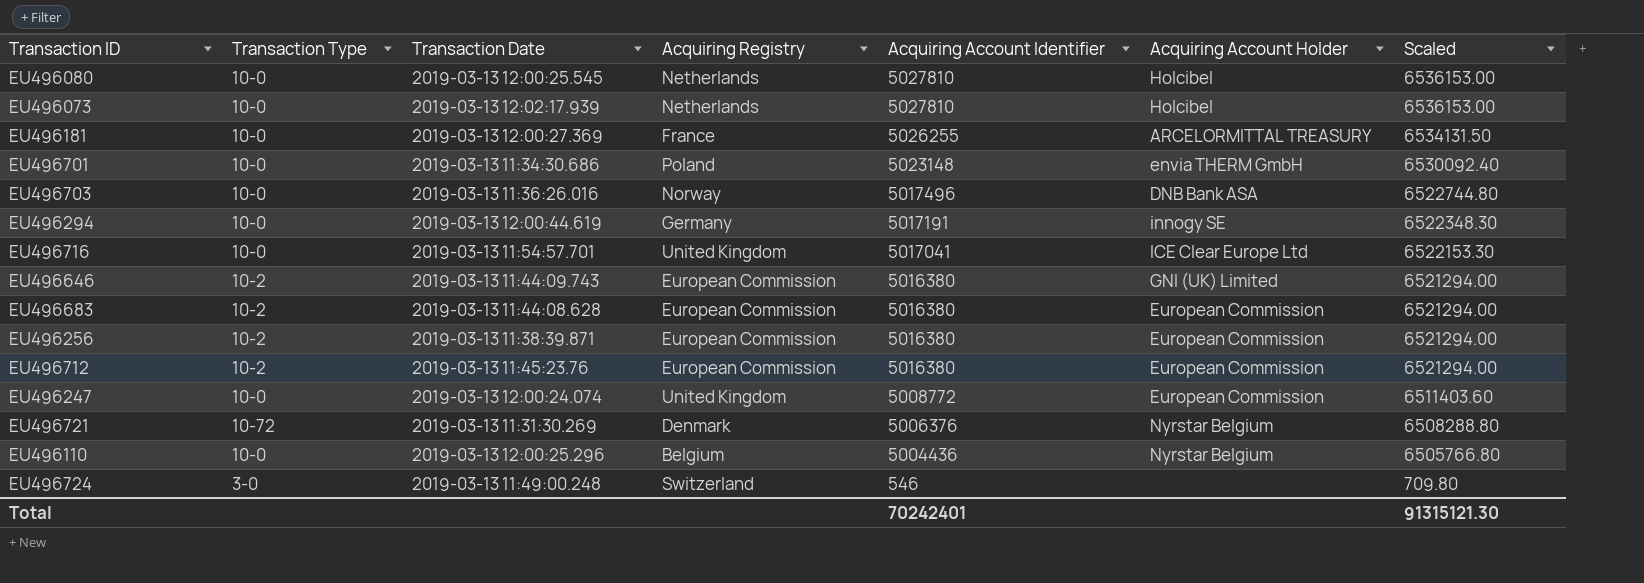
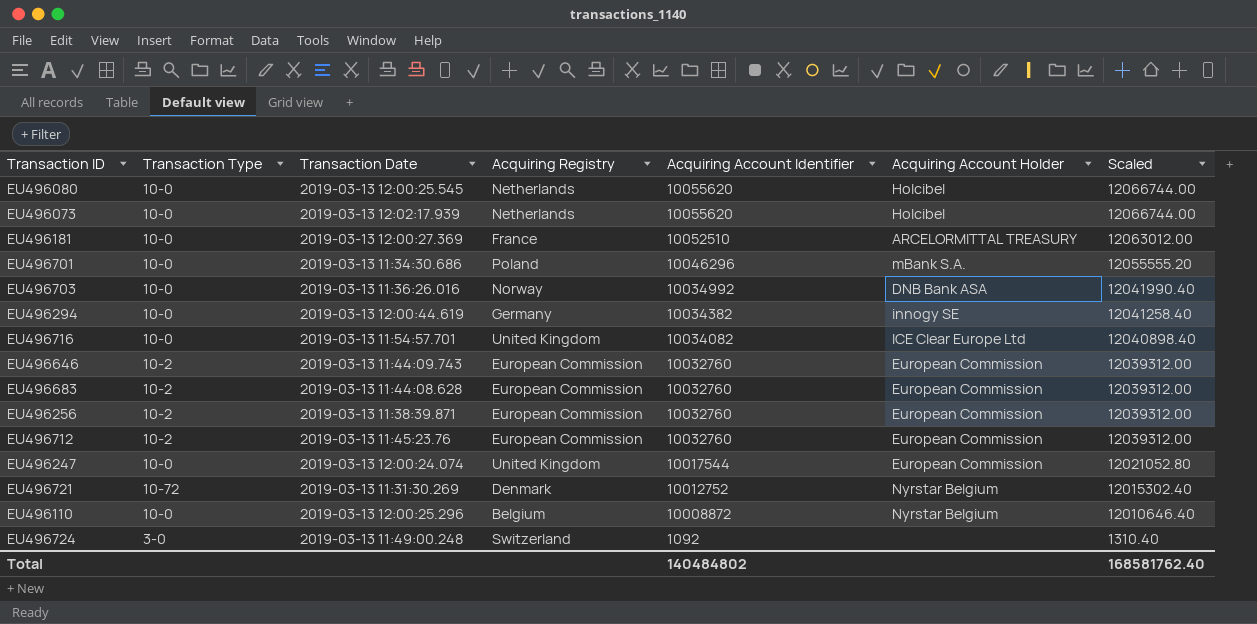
column Scaled | formula: [Acquiring Account Identifier] * 1.3 -> [Acquiring Account Identifier] * 1.2
EU496080 | Acquiring Account Identifier: 5027810 -> 10055620
EU496073 | Acquiring Account Identifier: 5027810 -> 10055620
EU496181 | Acquiring Account Identifier: 5026255 -> 10052510
EU496701 | Acquiring Account Identifier: 5023148 -> 10046296
EU496701 | Acquiring Account Holder: envia THERM GmbH -> mBank S.A.
EU496703 | Acquiring Account Identifier: 5017496 -> 10034992
EU496294 | Acquiring Account Identifier: 5017191 -> 10034382
EU496716 | Acquiring Account Identifier: 5017041 -> 10034082
EU496646 | Acquiring Account Identifier: 5016380 -> 10032760
EU496646 | Acquiring Account Holder: GNI (UK) Limited -> European Commission
EU496683 | Acquiring Account Identifier: 5016380 -> 10032760
EU496256 | Acquiring Account Identifier: 5016380 -> 10032760
EU496712 | Acquiring Account Identifier: 5016380 -> 10032760
EU496247 | Acquiring Account Identifier: 5008772 -> 10017544
EU496721 | Acquiring Account Identifier: 5006376 -> 10012752
EU496110 | Acquiring Account Identifier: 5004436 -> 10008872
EU496724 | Acquiring Account Identifier: 546 -> 1092
Total | Acquiring Account Identifier: 70242401 -> 140484802
Total | Scaled: 91315121.30 -> 168581762.40

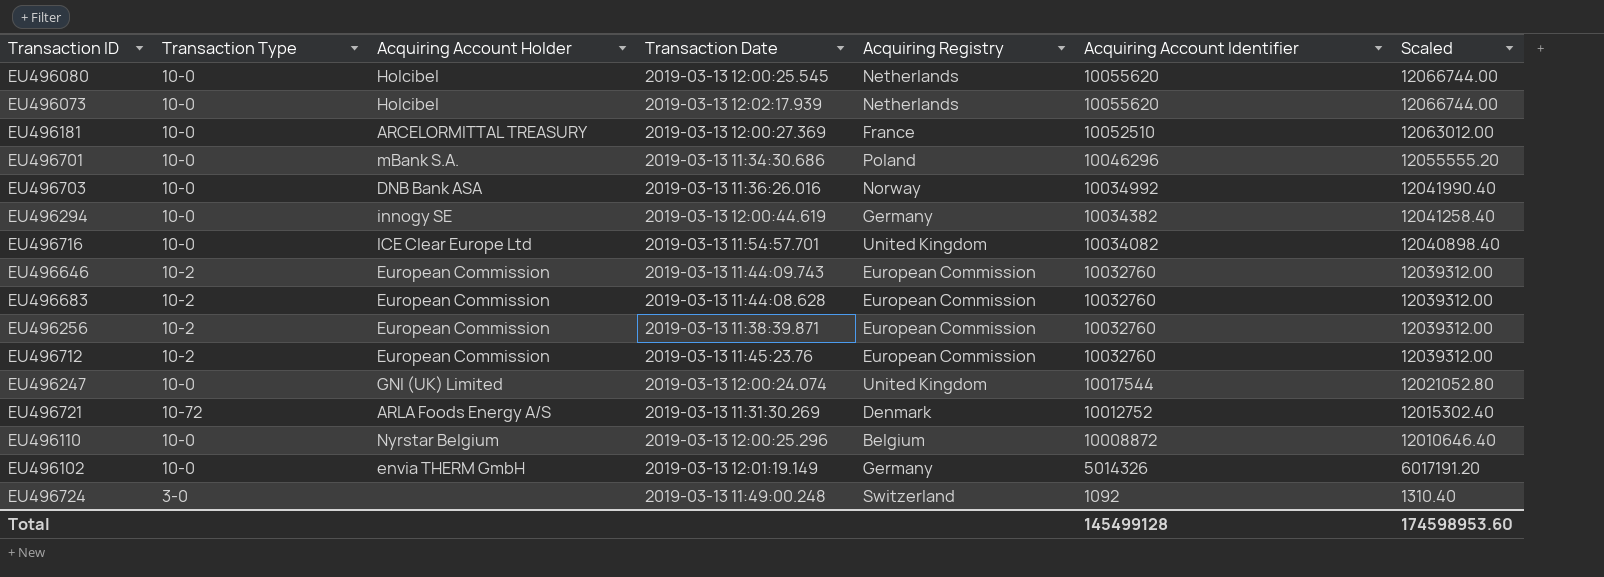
column Acquiring Account Holder | position: 6 -> 3
EU496247 | Acquiring Account Holder: European Commission -> GNI (UK) Limited
EU496721 | Acquiring Account Holder: Nyrstar Belgium -> ARLA Foods Energy A/S
row EU496102: none -> 10-0 | envia THERM GmbH | 2019-03-13 12:01:19.149 | Germany | 5014326 | 6017191.20
Total | Acquiring Account Identifier: 140484802 -> 145499128
Total | Scaled: 168581762.40 -> 174598953.60

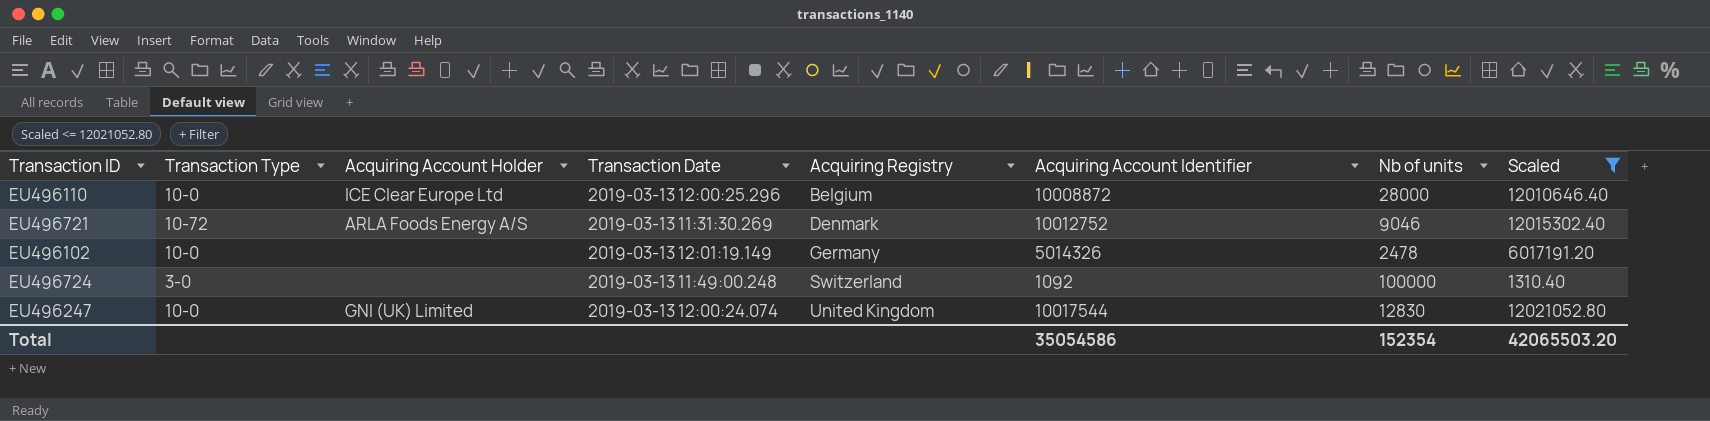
filter: none -> Scaled <= 12021052.80
row order: Acquiring Account Identifier descending -> Acquiring Registry ascending
column Nb of units | position: none -> 7
EU496110 | Acquiring Account Holder: Nyrstar Belgium -> ICE Clear Europe Ltd
EU496102 | Acquiring Account Holder: envia THERM GmbH -> none
Total | Acquiring Account Identifier: 145499128 -> 35054586
Total | Scaled: 174598953.60 -> 42065503.20

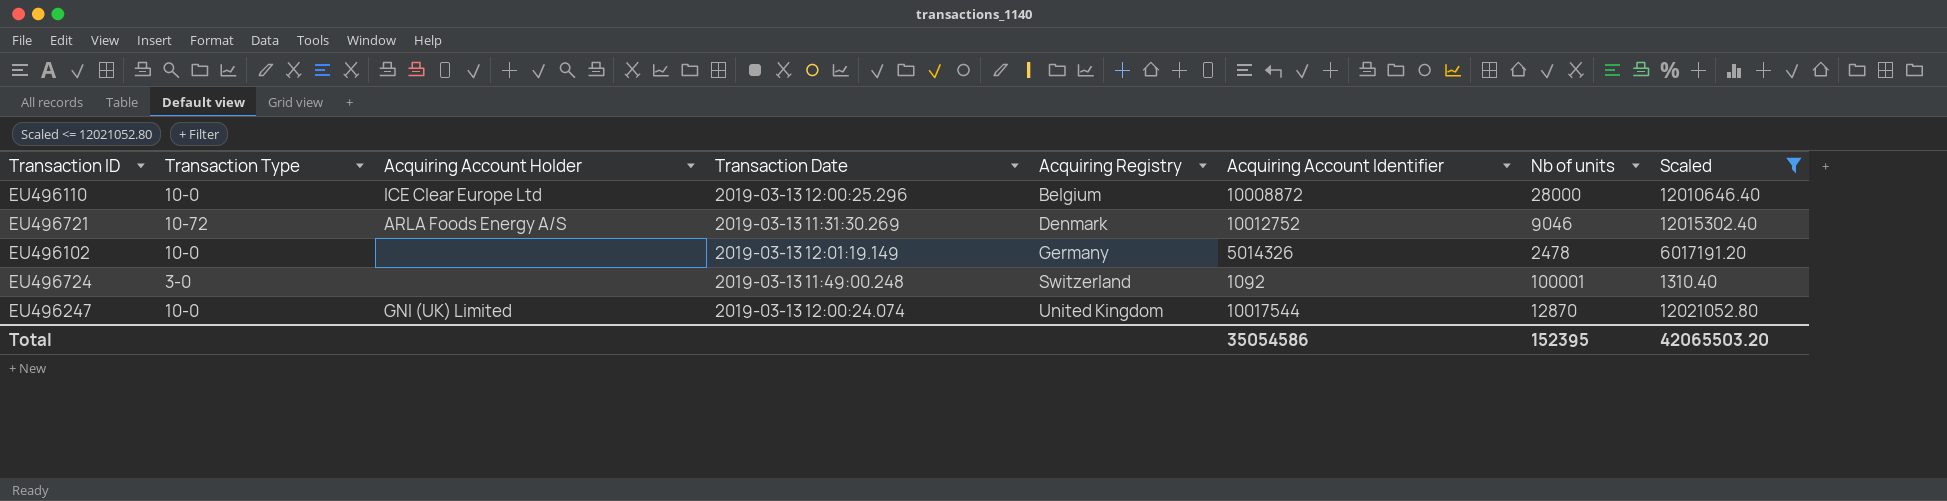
EU496724 | Nb of units: 100000 -> 100001
EU496247 | Nb of units: 12830 -> 12870
Total | Nb of units: 152354 -> 152395

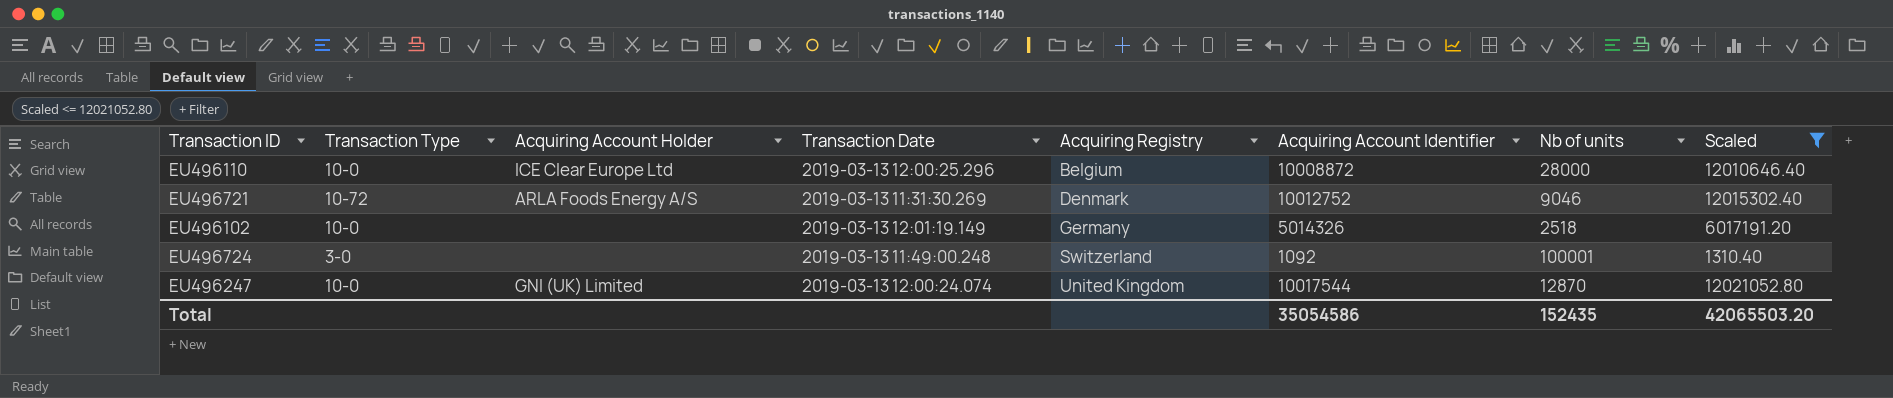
EU496102 | Nb of units: 2478 -> 2518
Total | Nb of units: 152395 -> 152435

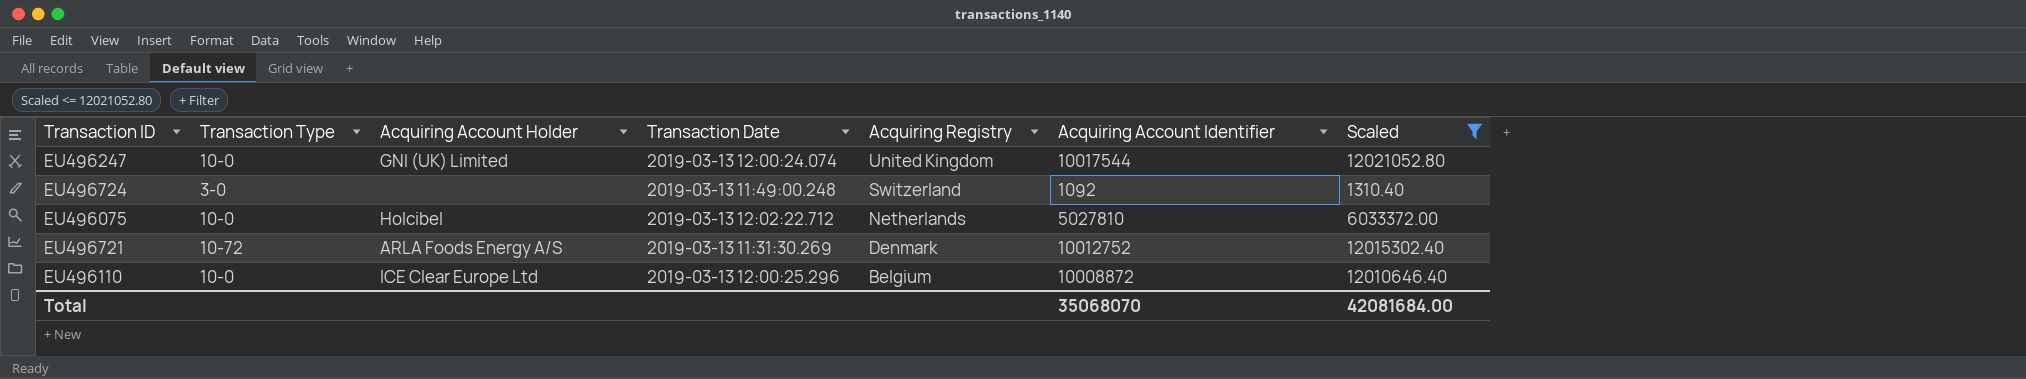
row order: Acquiring Registry ascending -> Acquiring Registry descending
column Nb of units | position: 7 -> none
row EU496102: 10-0 | none | 2019-03-13 12:01:19.149 | Germany | 5014326 | 2518 | 6017191.20 -> none
row EU496075: none -> 10-0 | Holcibel | 2019-03-13 12:02:22.712 | Netherlands | 5027810 | 6033372.00
Total | Acquiring Account Identifier: 35054586 -> 35068070
Total | Scaled: 42065503.20 -> 42081684.00

